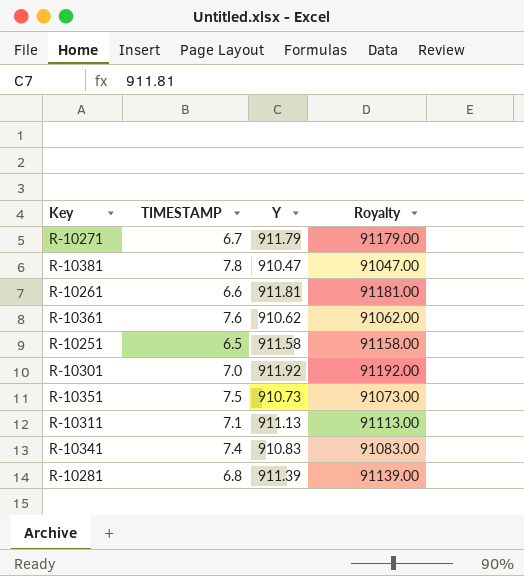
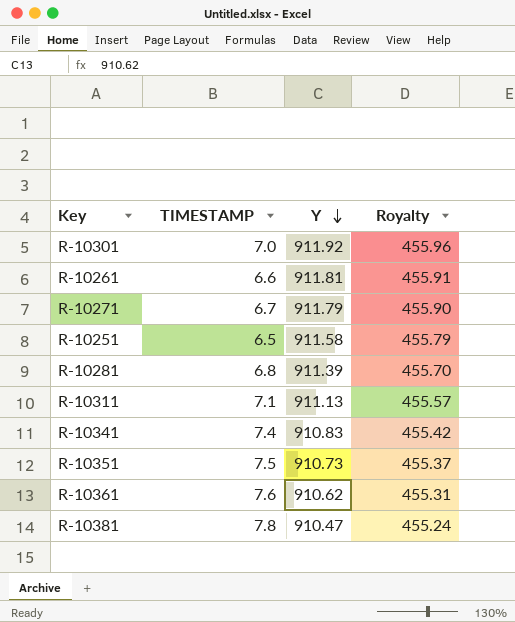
row order: none -> Y descending
column Royalty | formula: [Y] * 100 -> [Y] * 0.5

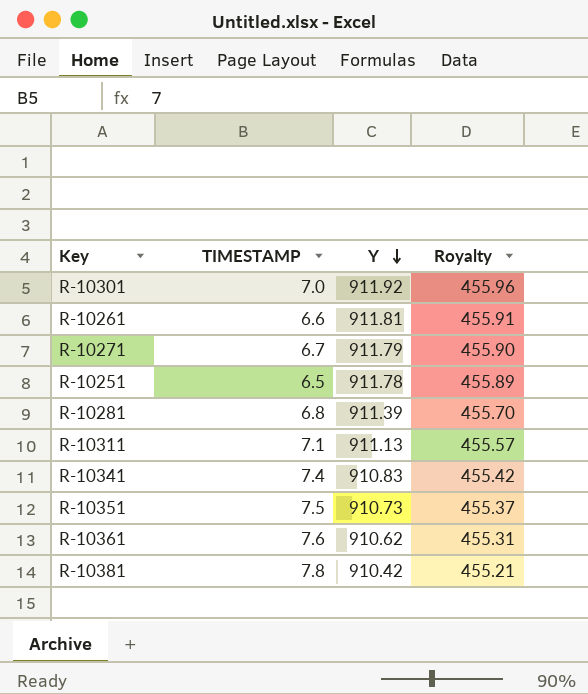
R-10251 | Y: 911.58 -> 911.78
R-10251 | Royalty: 455.79 -> 455.89
R-10381 | Y: 910.47 -> 910.42
R-10381 | Royalty: 455.24 -> 455.21

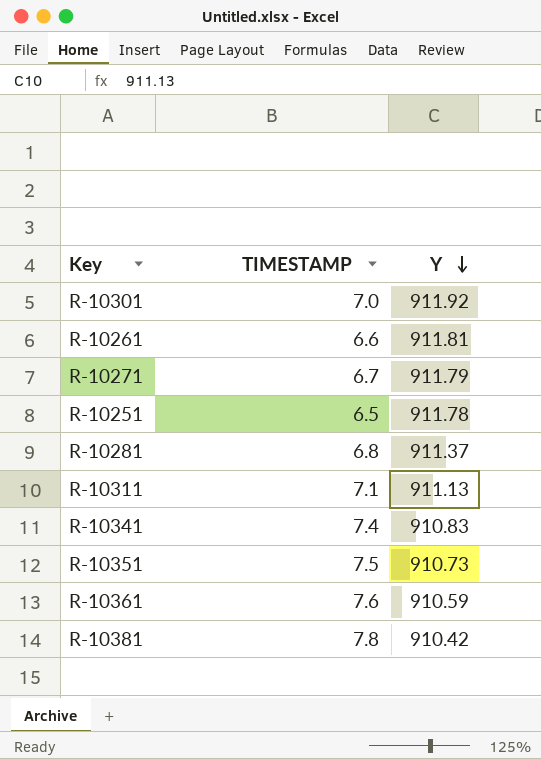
column Royalty | formula: [Y] * 0.5 -> none
R-10281 | Y: 911.39 -> 911.37
R-10361 | Y: 910.62 -> 910.59

